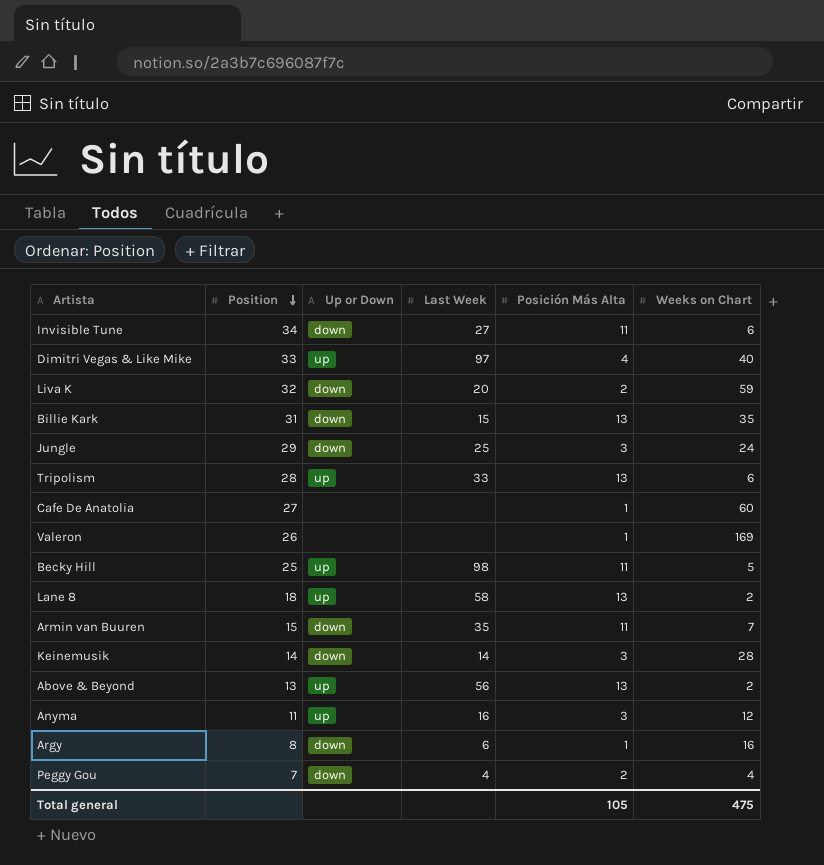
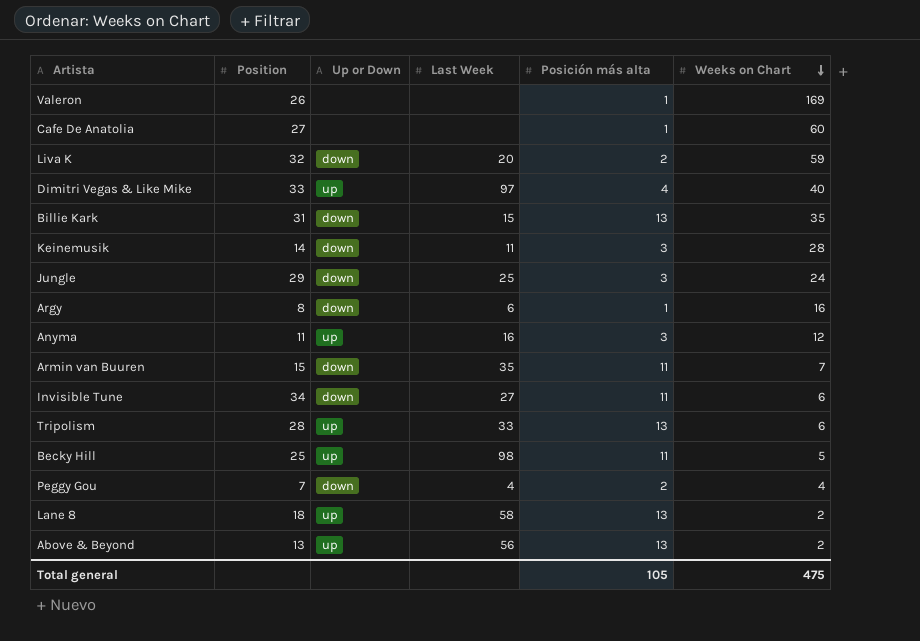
row order: Position descending -> Weeks on Chart descending
column name: Posición Más Alta -> Posición más alta
Keinemusik | Last Week: 14 -> 11

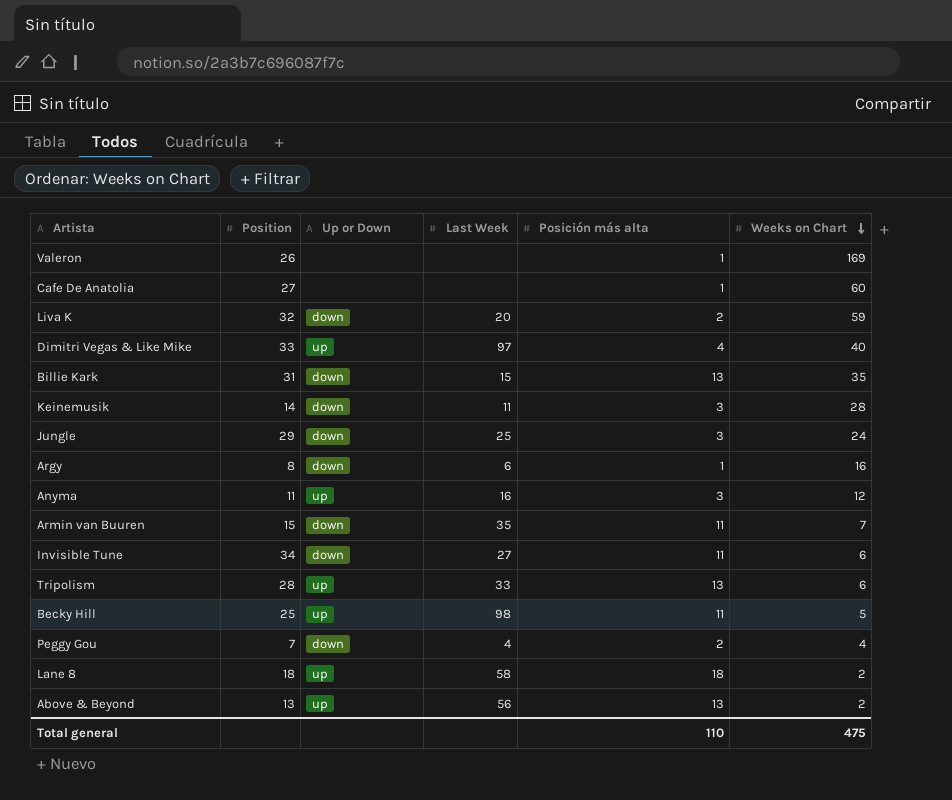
Lane 8 | Posición más alta: 13 -> 18
Total general | Posición más alta: 105 -> 110

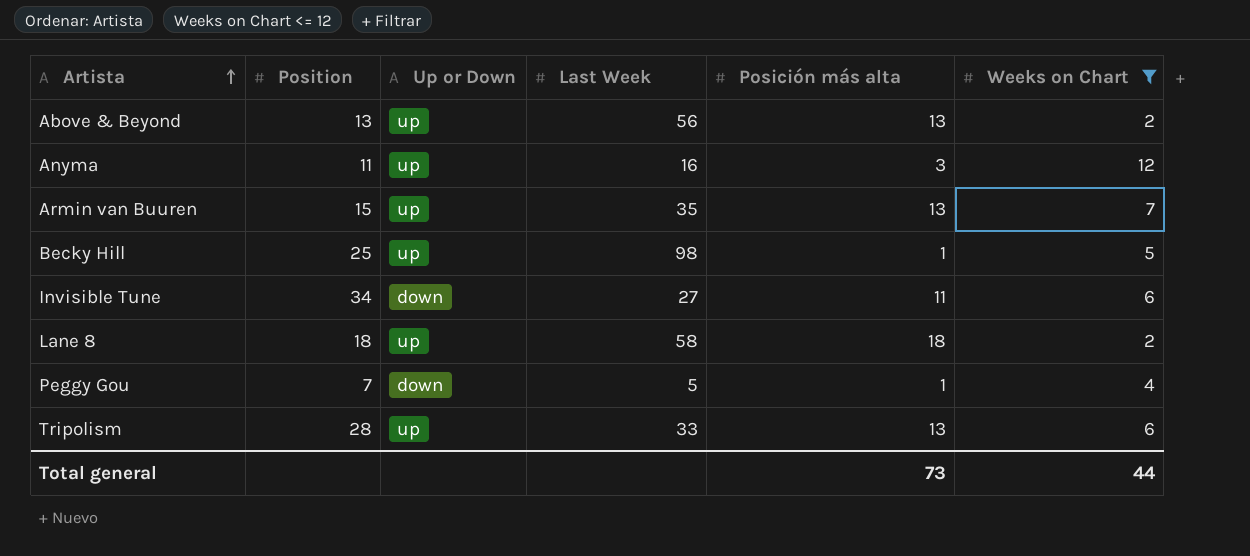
filter: none -> Weeks on Chart <= 12
row order: Weeks on Chart descending -> Artista ascending
Armin van Buuren | Up or Down: down -> up
Armin van Buuren | Posición más alta: 11 -> 13
Becky Hill | Posición más alta: 11 -> 1
Peggy Gou | Last Week: 4 -> 5
Peggy Gou | Posición más alta: 2 -> 1
Total general | Posición más alta: 110 -> 73
Total general | Weeks on Chart: 475 -> 44

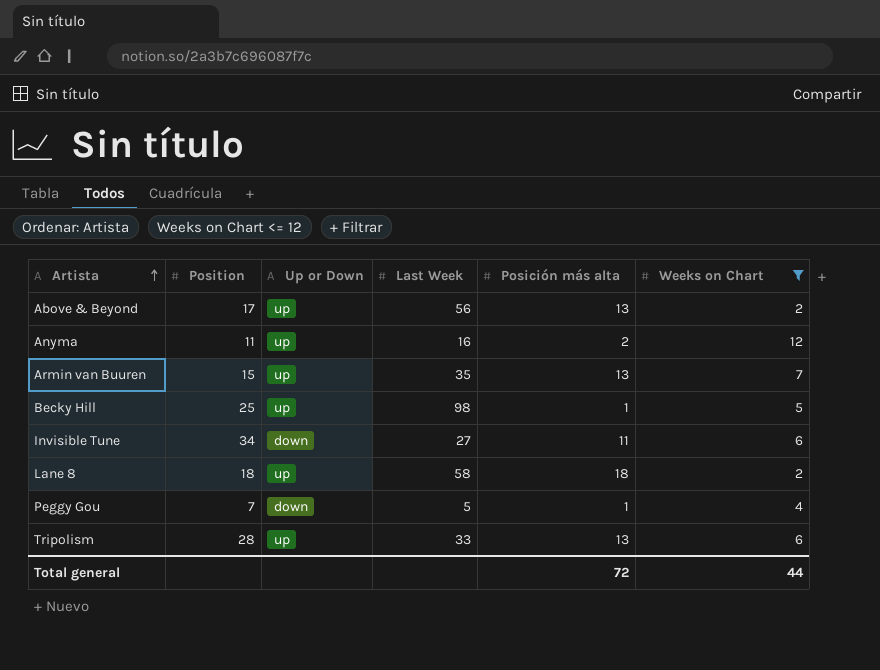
Above & Beyond | Position: 13 -> 17
Anyma | Posición más alta: 3 -> 2
Total general | Posición más alta: 73 -> 72

